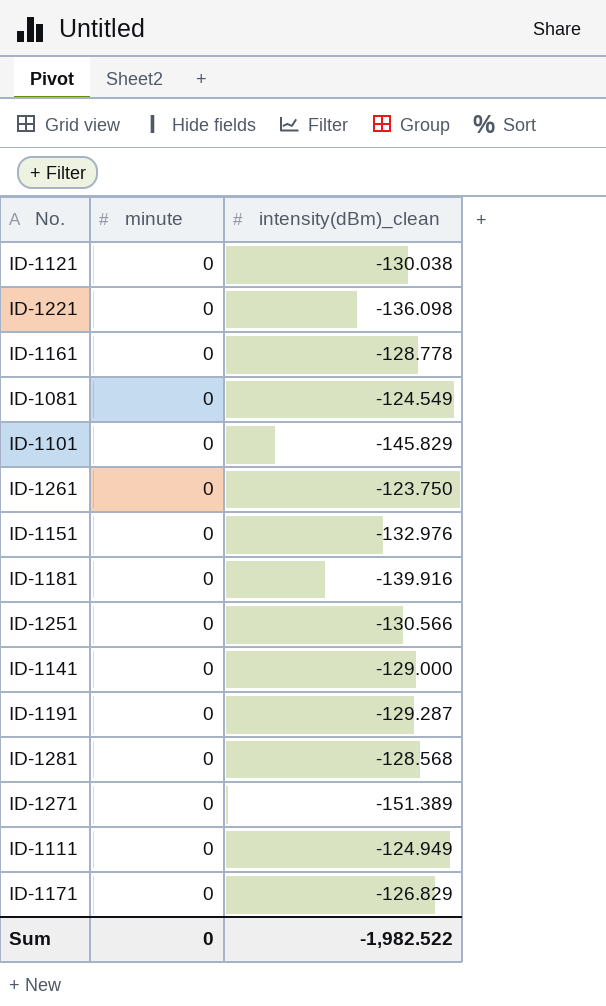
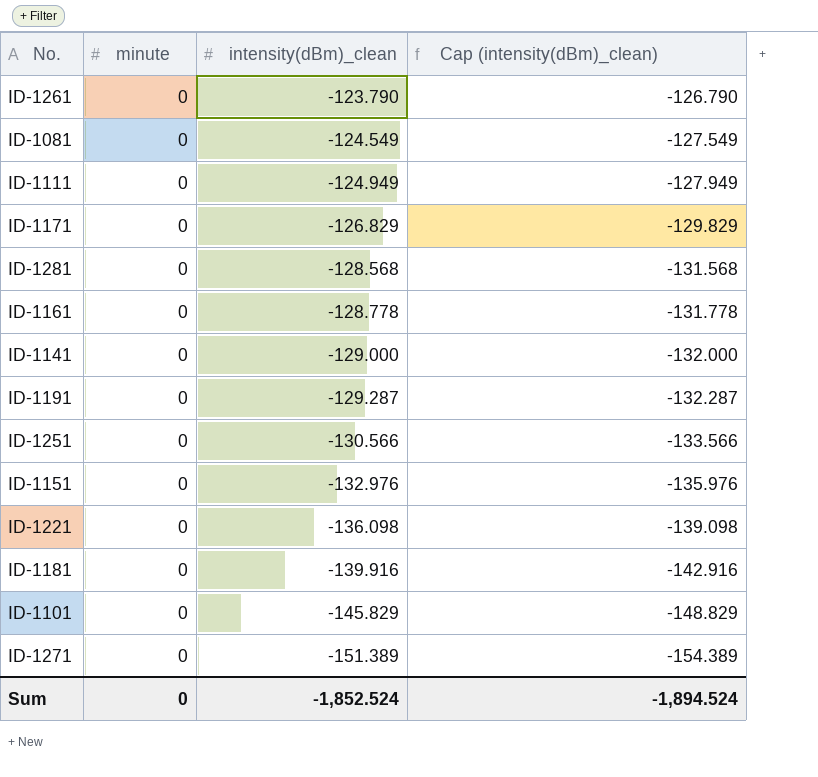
row order: none -> intensity(dBm)_clean descending
column Cap (intensity(dBm)_clean) | formula: none -> [intensity(dBm)_clean] - 3
row ID-1121: 0 | -130.038 -> none
ID-1261 | intensity(dBm)_clean: -123.750 -> -123.790
Sum | intensity(dBm)_clean: -1,982.522 -> -1,852.524

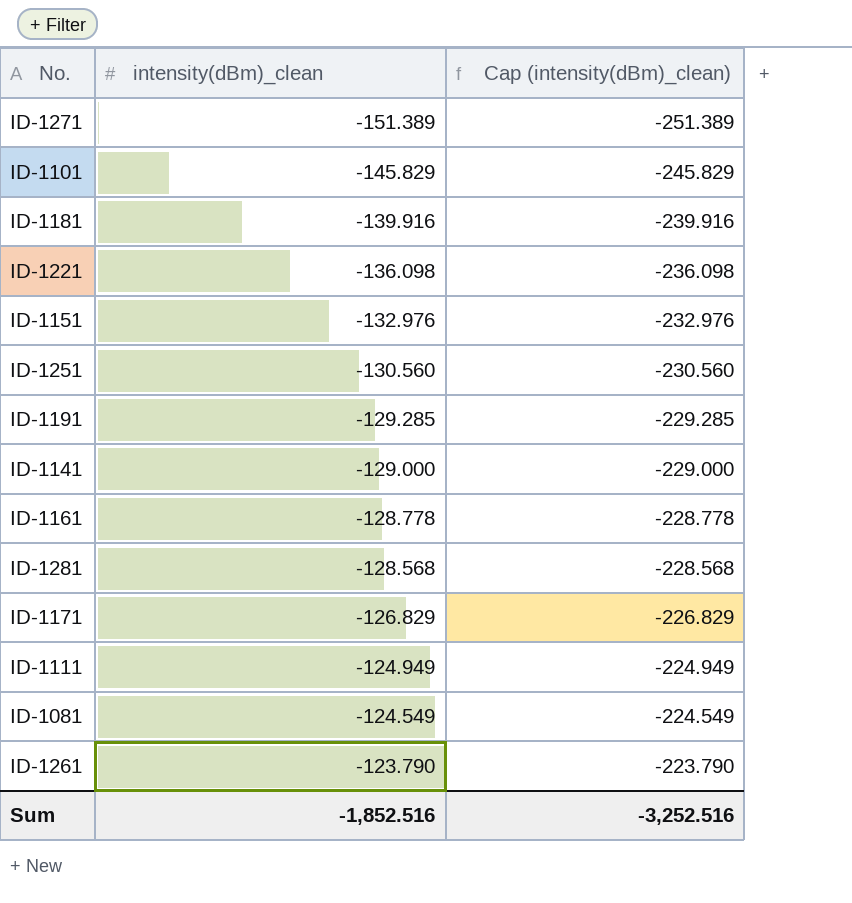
row order: intensity(dBm)_clean descending -> intensity(dBm)_clean ascending
column minute | position: 2 -> none
column Cap (intensity(dBm)_clean) | formula: [intensity(dBm)_clean] - 3 -> [intensity(dBm)_clean] - 100
ID-1251 | intensity(dBm)_clean: -130.566 -> -130.560
ID-1191 | intensity(dBm)_clean: -129.287 -> -129.285
Sum | intensity(dBm)_clean: -1,852.524 -> -1,852.516
Sum | Cap (intensity(dBm)_clean): -1,894.524 -> -3,252.516

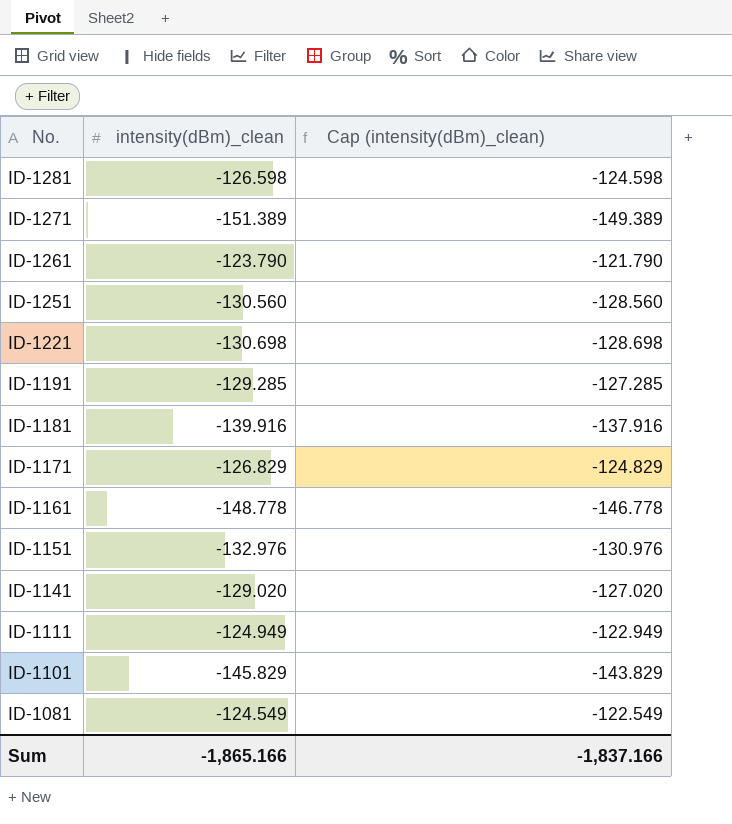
row order: intensity(dBm)_clean ascending -> No. descending
column Cap (intensity(dBm)_clean) | formula: [intensity(dBm)_clean] - 100 -> [intensity(dBm)_clean] + 2
ID-1281 | intensity(dBm)_clean: -128.568 -> -126.598
ID-1221 | intensity(dBm)_clean: -136.098 -> -130.698
ID-1161 | intensity(dBm)_clean: -128.778 -> -148.778
ID-1141 | intensity(dBm)_clean: -129.000 -> -129.020
Sum | intensity(dBm)_clean: -1,852.516 -> -1,865.166
Sum | Cap (intensity(dBm)_clean): -3,252.516 -> -1,837.166

